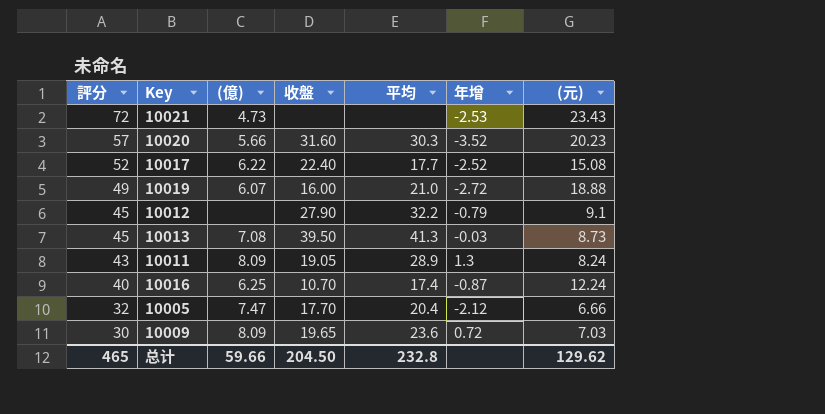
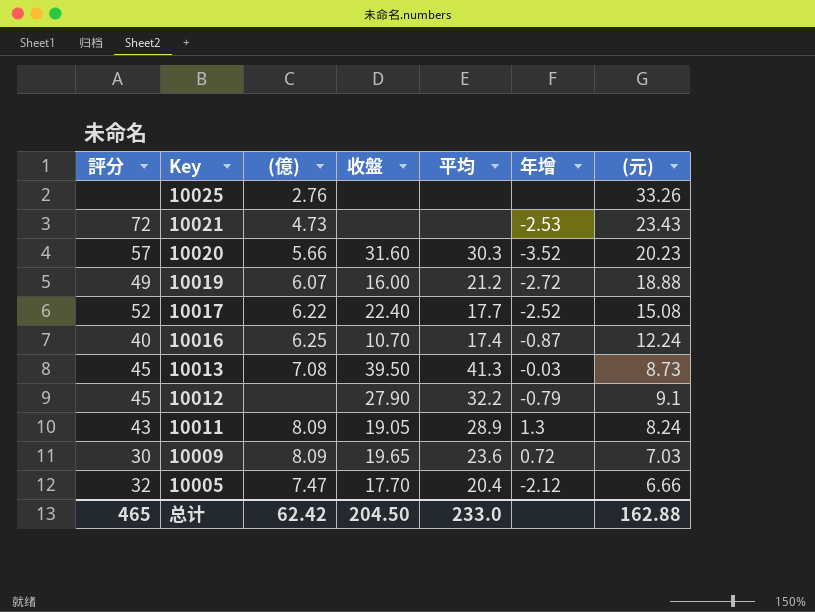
row order: 評分 descending -> Key descending
row 10025: none -> none | 2.76 | none | none | none | 33.26
10019 | 平均: 21.0 -> 21.2
总计 | (億): 59.66 -> 62.42
总计 | 平均: 232.8 -> 233.0
总计 | (元): 129.62 -> 162.88

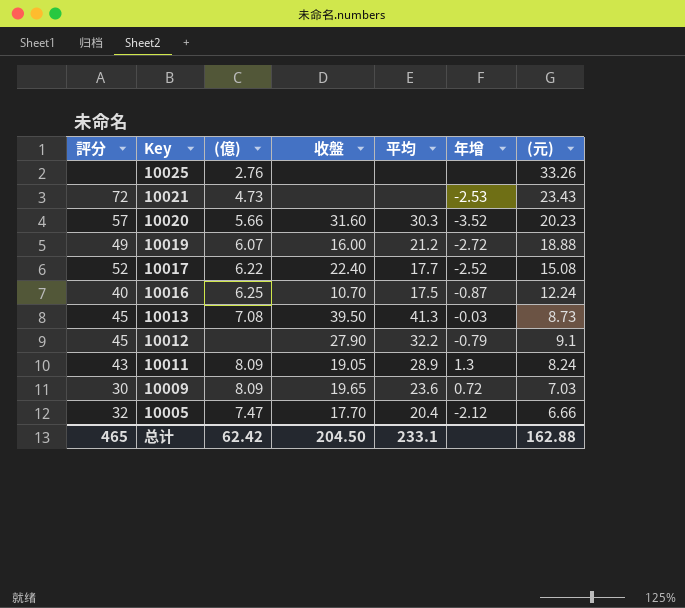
10016 | 平均: 17.4 -> 17.5
总计 | 平均: 233.0 -> 233.1

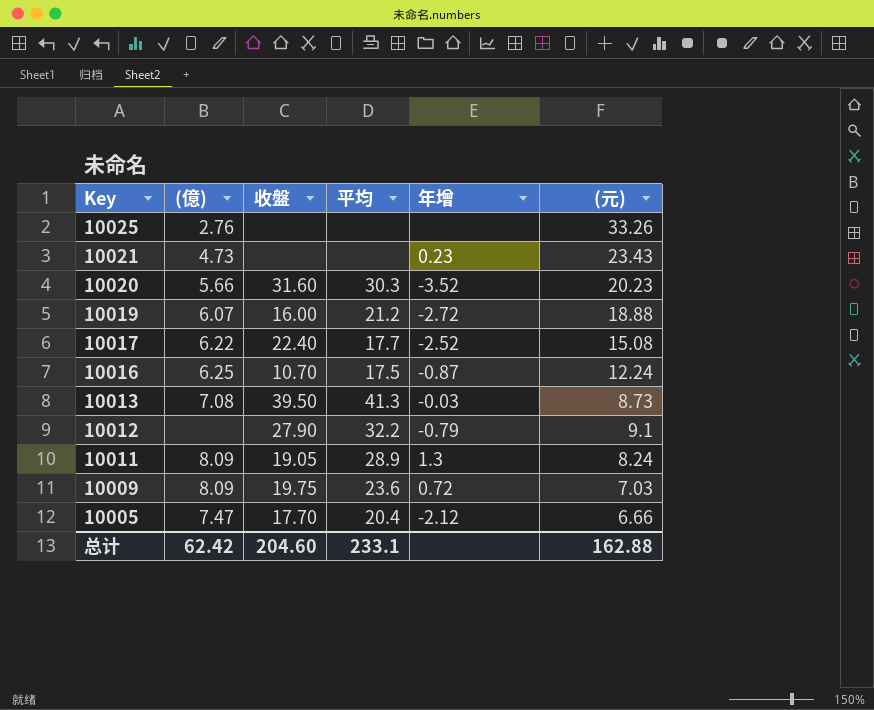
column 評分 | position: 1 -> none
10021 | 年增: -2.53 -> 0.23
10009 | 收盤: 19.65 -> 19.75
总计 | 收盤: 204.50 -> 204.60

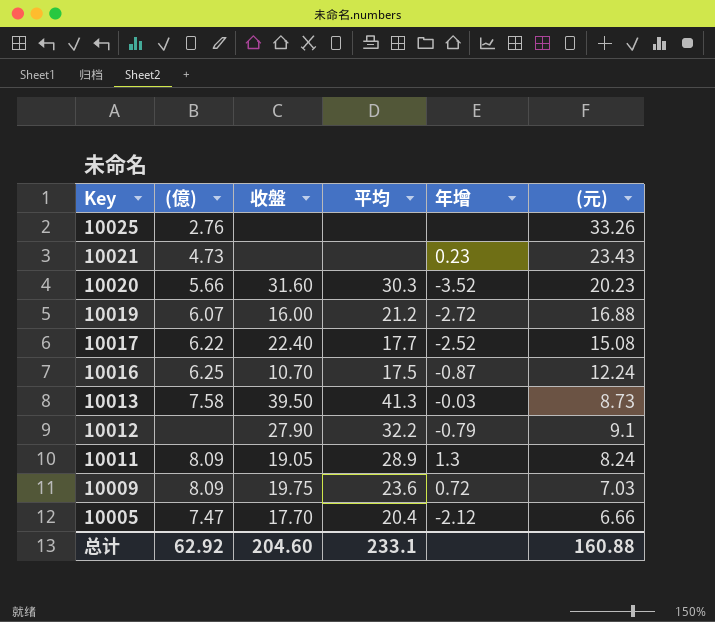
10019 | (元): 18.88 -> 16.88
10013 | (億): 7.08 -> 7.58
总计 | (億): 62.42 -> 62.92
总计 | (元): 162.88 -> 160.88

